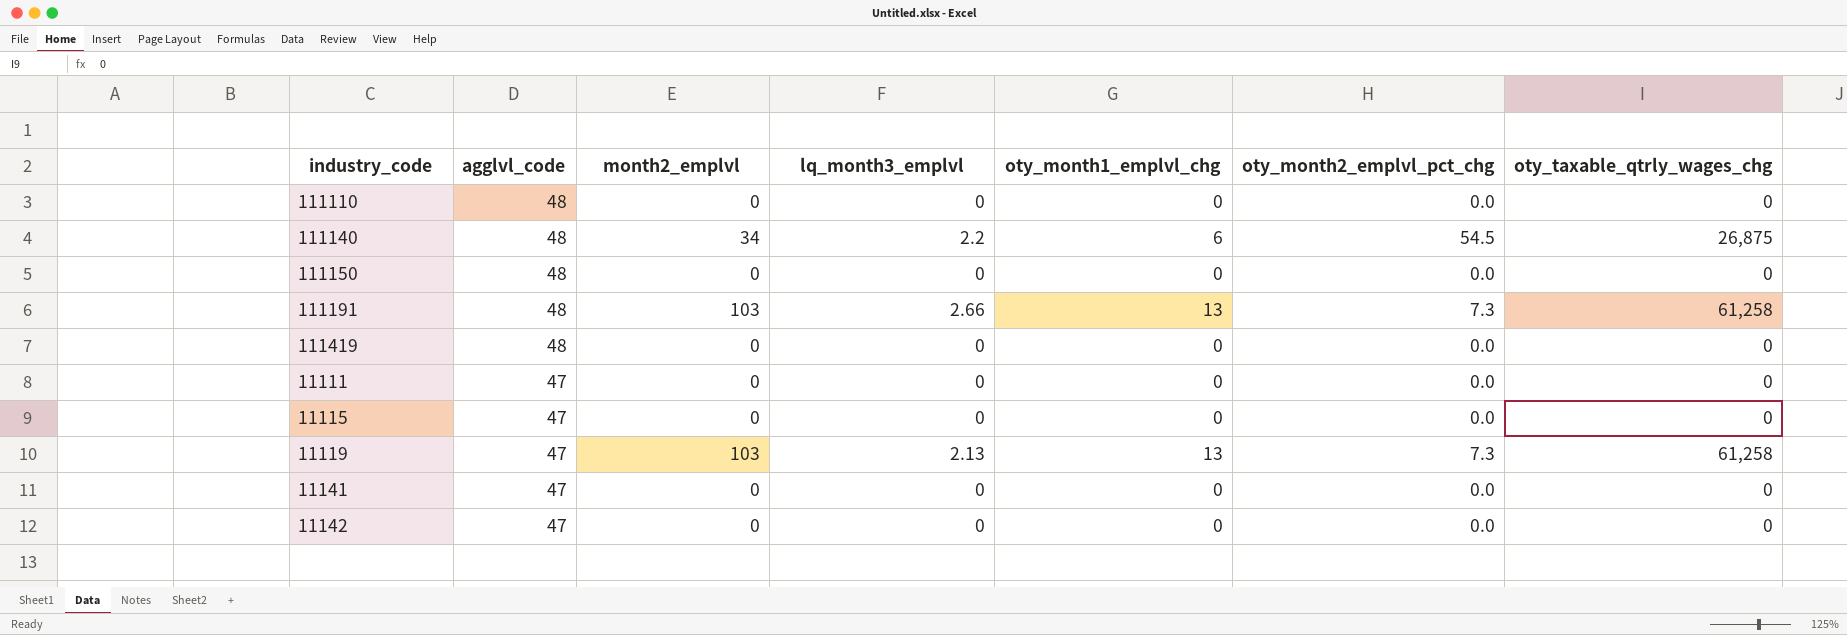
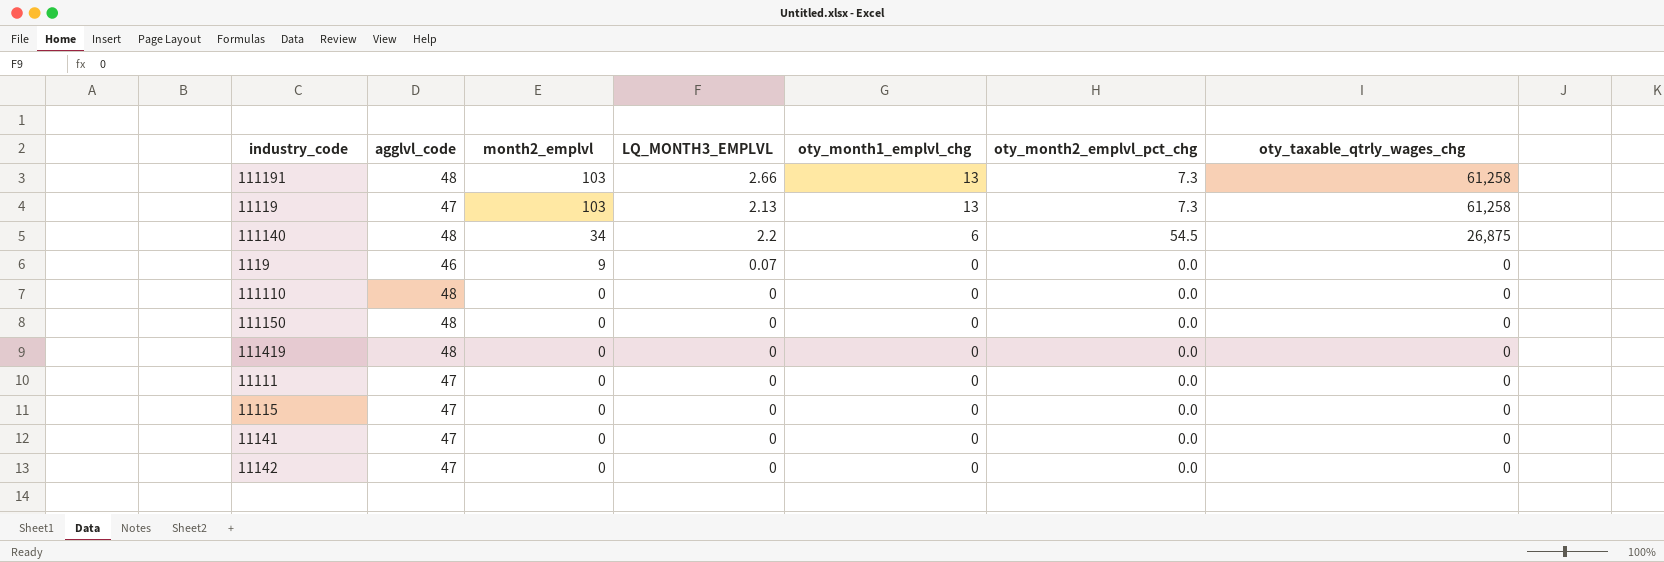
row order: agglvl_code descending -> month2_emplvl descending
column name: lq_month3_emplvl -> LQ_MONTH3_EMPLVL
row 1119: none -> 46 | 9 | 0.07 | 0 | 0.0 | 0

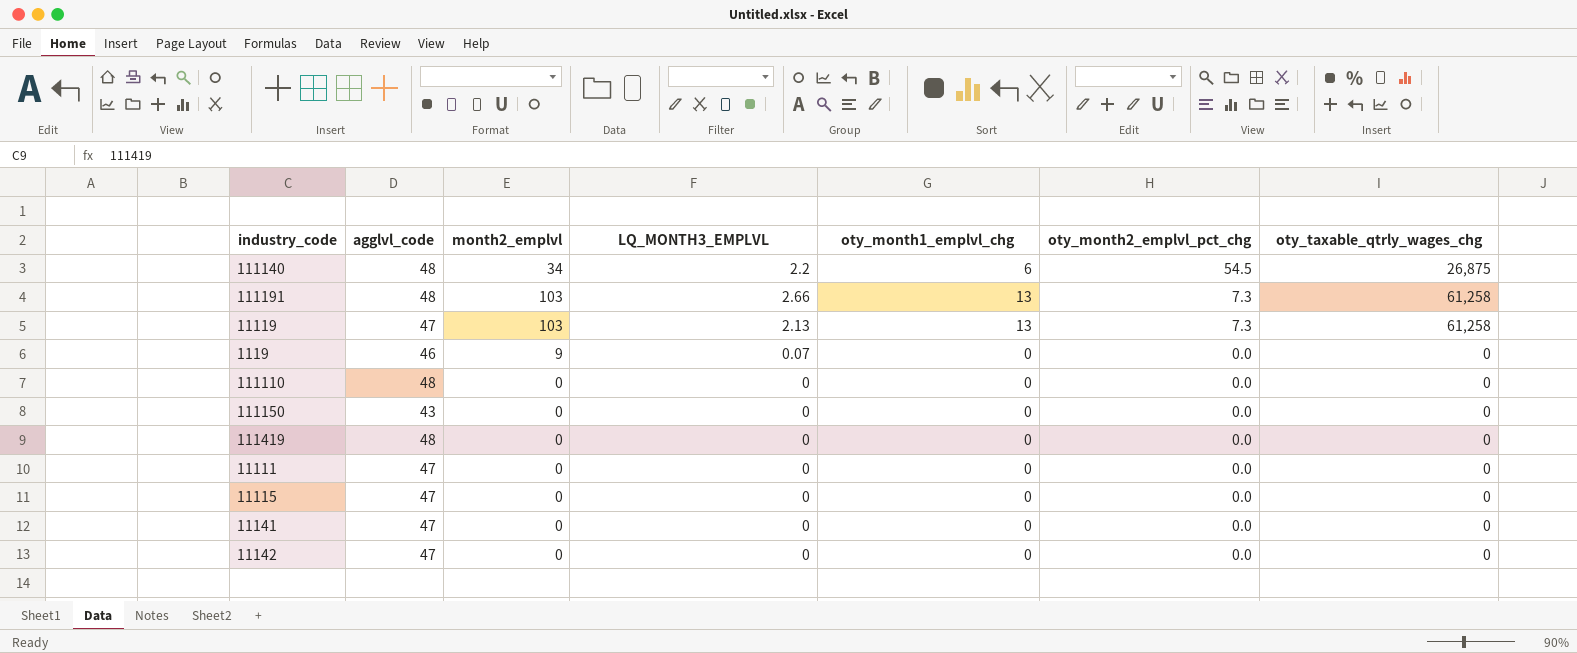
row order: month2_emplvl descending -> oty_month2_emplvl_pct_chg descending
111150 | agglvl_code: 48 -> 43

